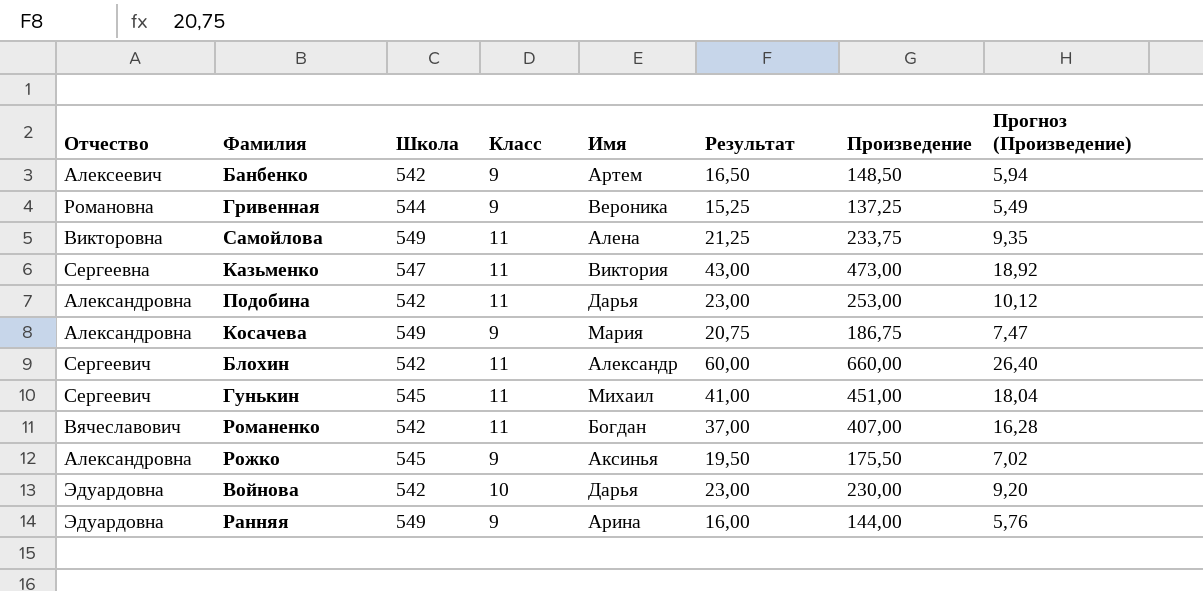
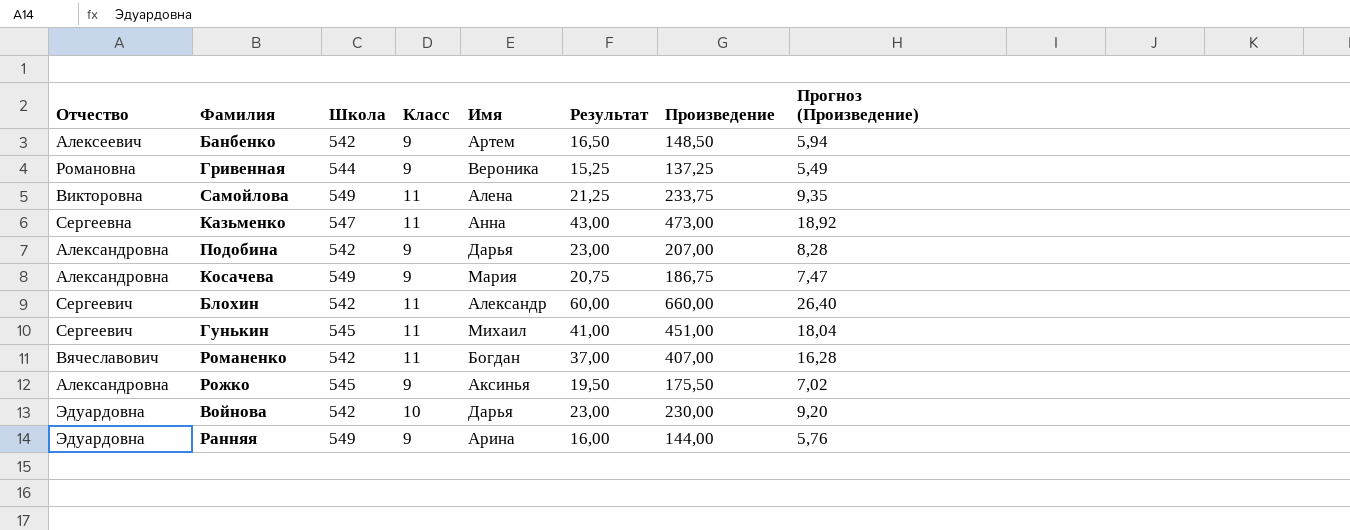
Казьменко | Имя: Виктория -> Анна
Подобина | Класс: 11 -> 9
Подобина | Произведение: 253,00 -> 207,00
Подобина | Прогноз (Произведение): 10,12 -> 8,28

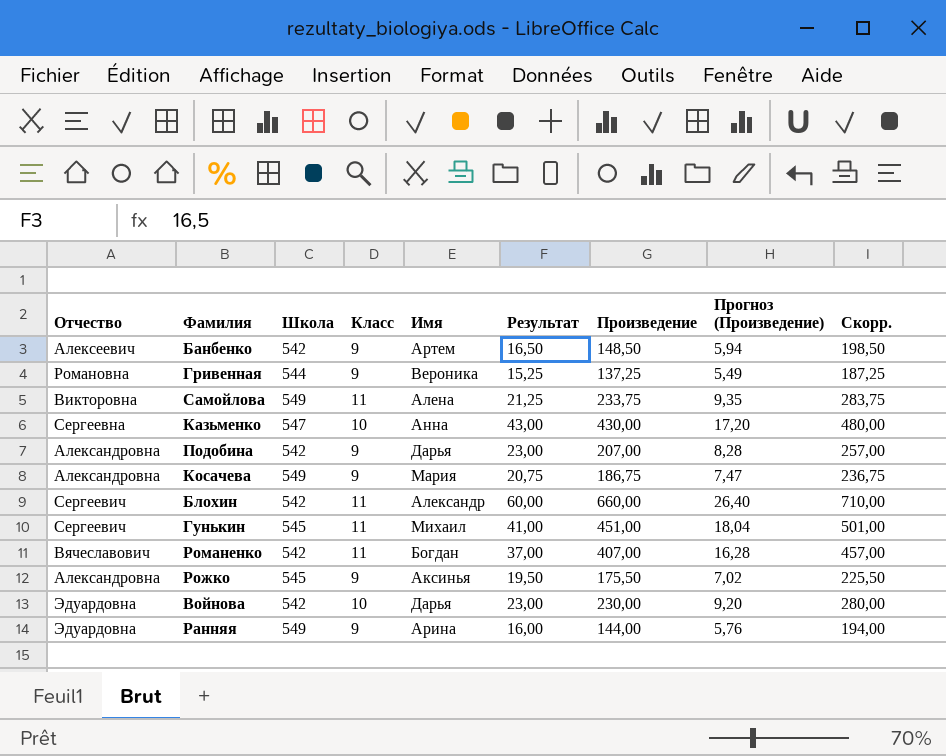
column Скорр. | formula: none -> [Произведение] + 50
Казьменко | Класс: 11 -> 10
Казьменко | Произведение: 473,00 -> 430,00
Казьменко | Прогноз (Произведение): 18,92 -> 17,20

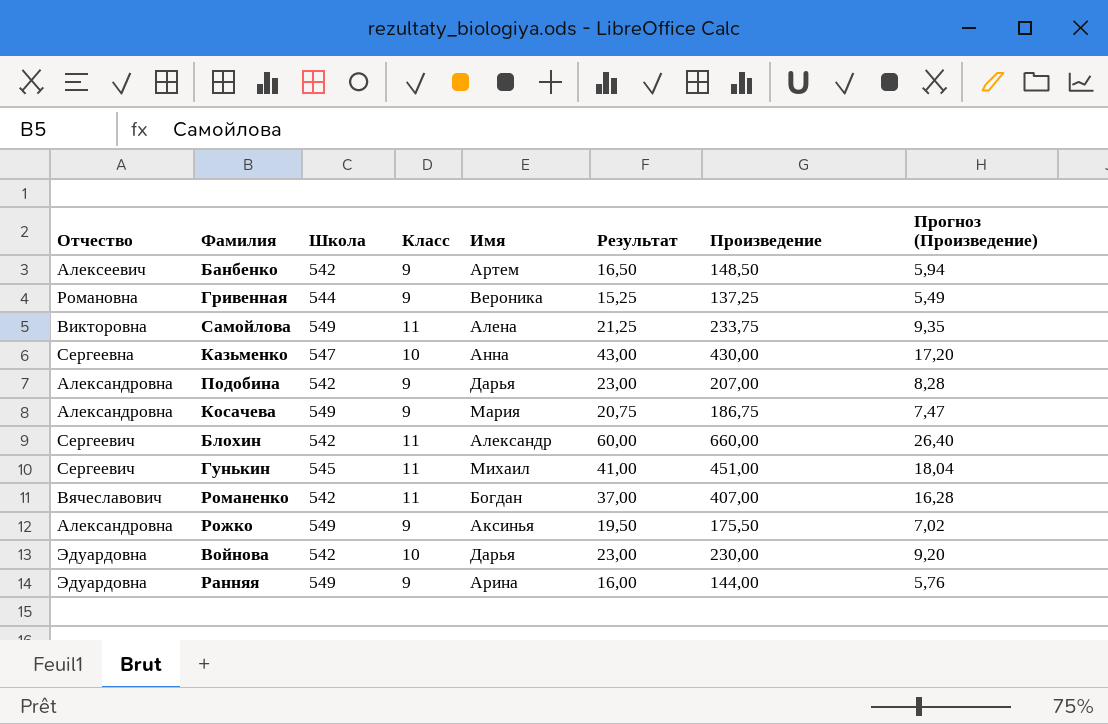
column Скорр. | formula: [Произведение] + 50 -> none
Рожко | Школа: 545 -> 549

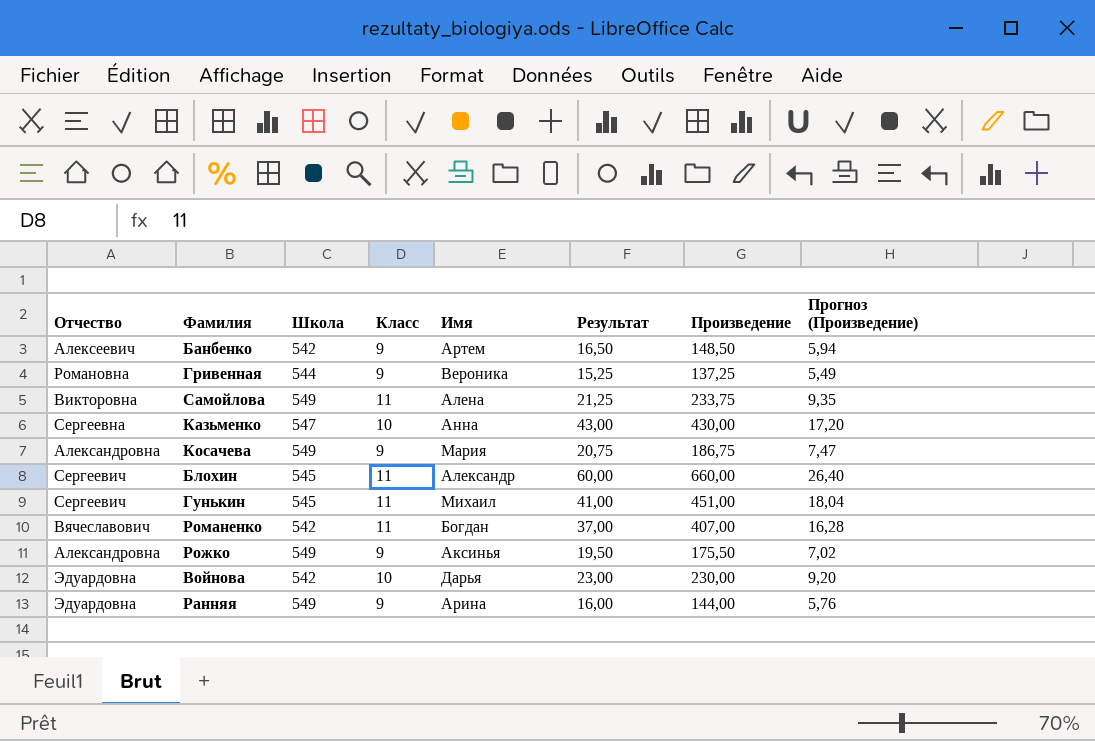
row Подобина: Александровна | 542 | 9 | Дарья | 23,00 | 207,00 | 8,28 -> none
Блохин | Школа: 542 -> 545

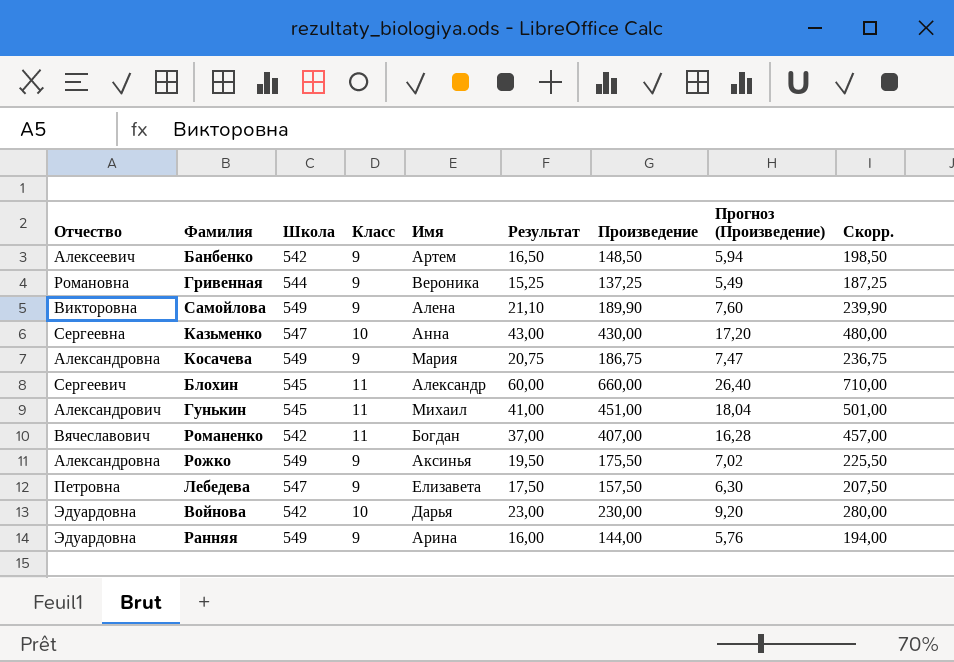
column Скорр. | formula: none -> [Произведение] + 50
Самойлова | Класс: 11 -> 9
Самойлова | Результат: 21,25 -> 21,10
Самойлова | Произведение: 233,75 -> 189,90
Самойлова | Прогноз (Произведение): 9,35 -> 7,60
Гунькин | Отчество: Сергеевич -> Александрович
row Лебедева: none -> Петровна | 547 | 9 | Елизавета | 17,50 | 157,50 | 6,30 | 207,50

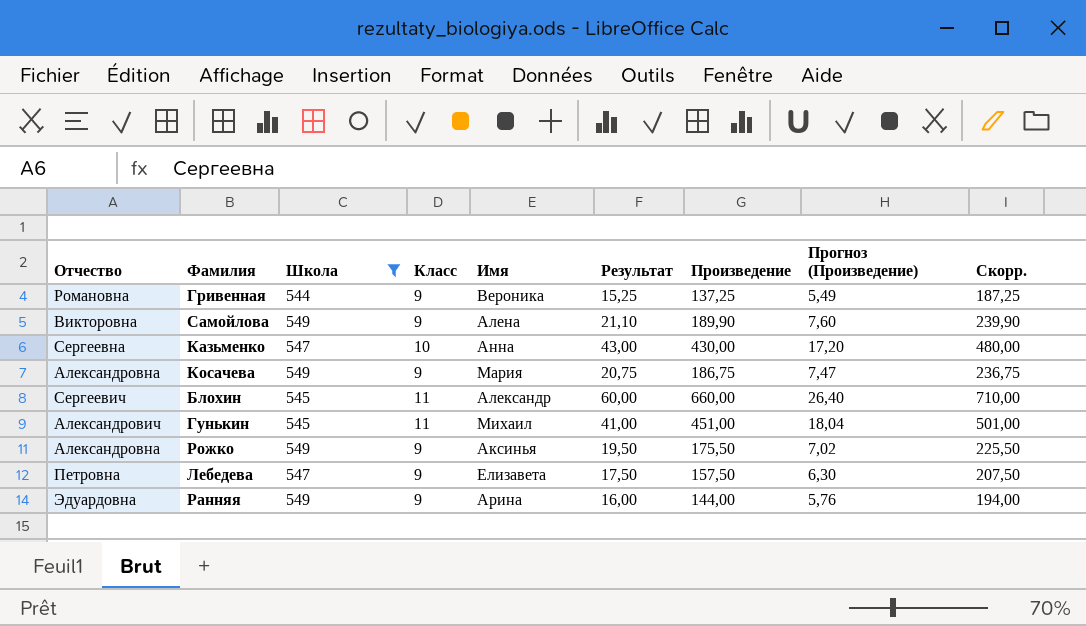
filter: none -> Школа != 542

